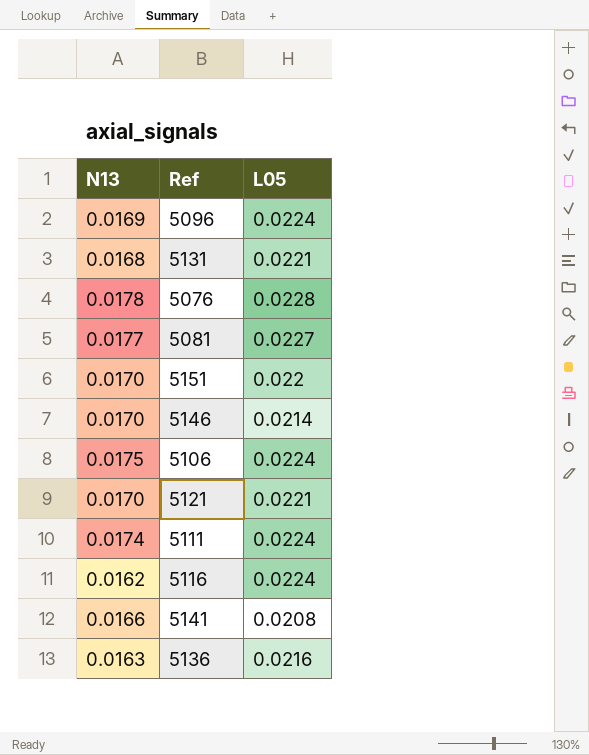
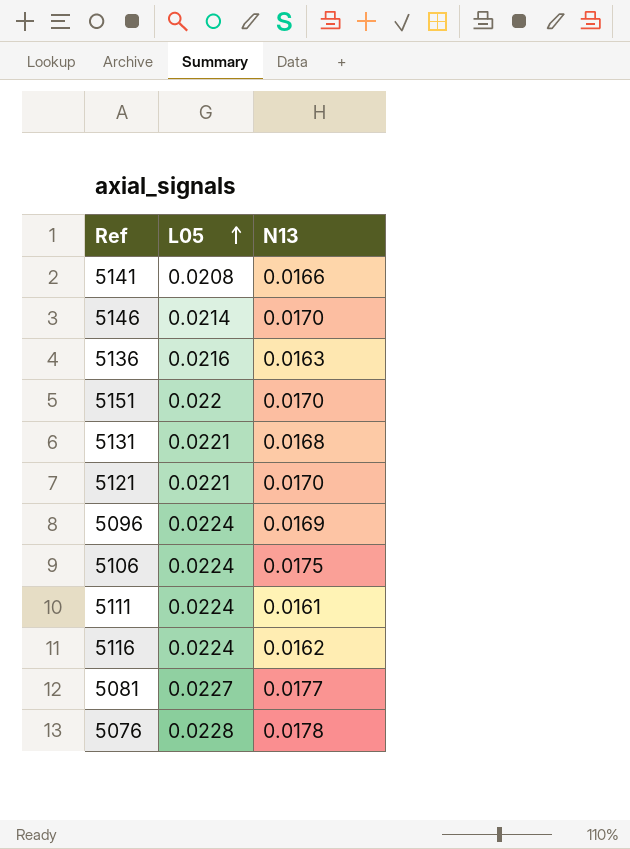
row order: none -> L05 ascending
column N13 | position: 1 -> 3
5111 | N13: 0.0174 -> 0.0161

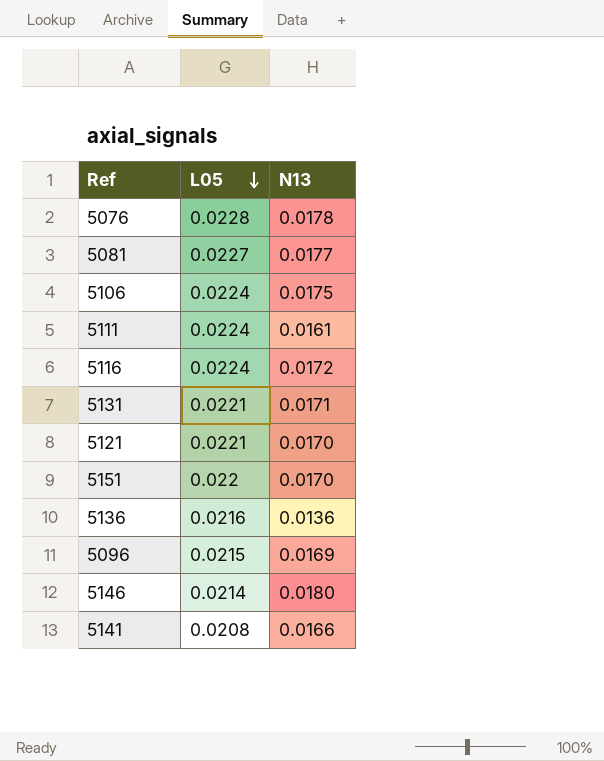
row order: L05 ascending -> L05 descending
5116 | N13: 0.0162 -> 0.0172
5131 | N13: 0.0168 -> 0.0171
5136 | N13: 0.0163 -> 0.0136
5096 | L05: 0.0224 -> 0.0215
5146 | N13: 0.0170 -> 0.0180

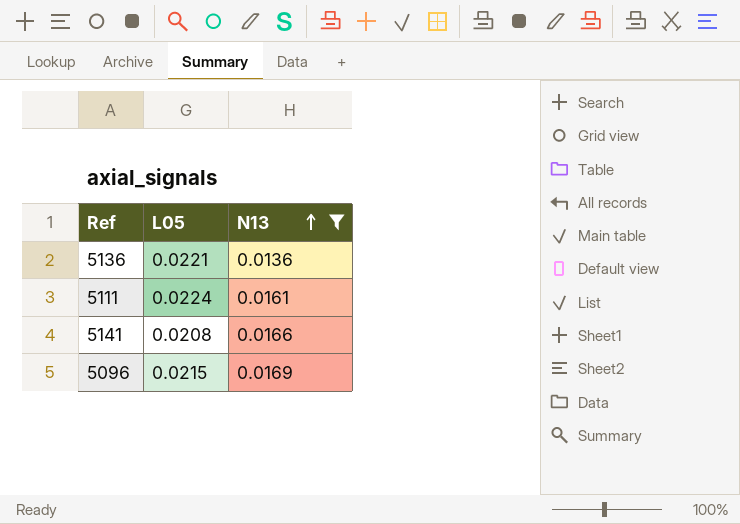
filter: none -> N13 <= 0.0169
row order: L05 descending -> N13 ascending
5136 | L05: 0.0216 -> 0.0221

